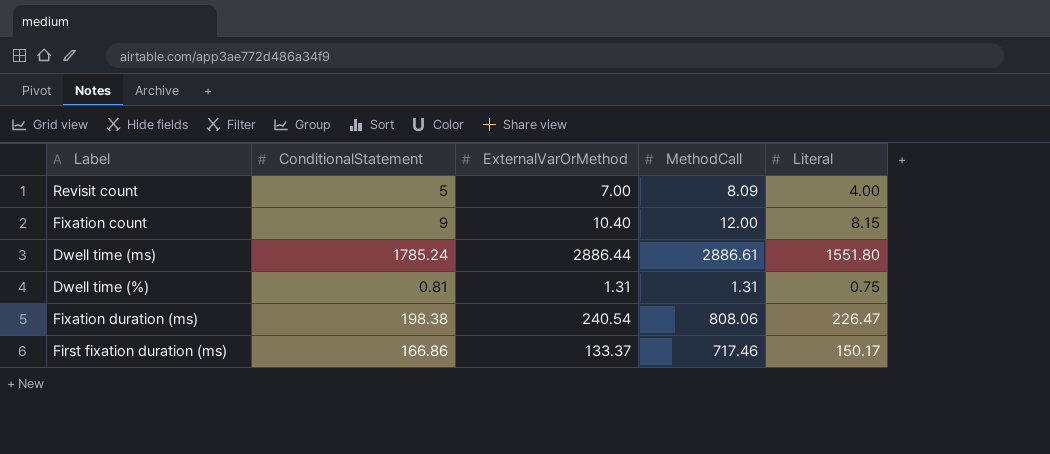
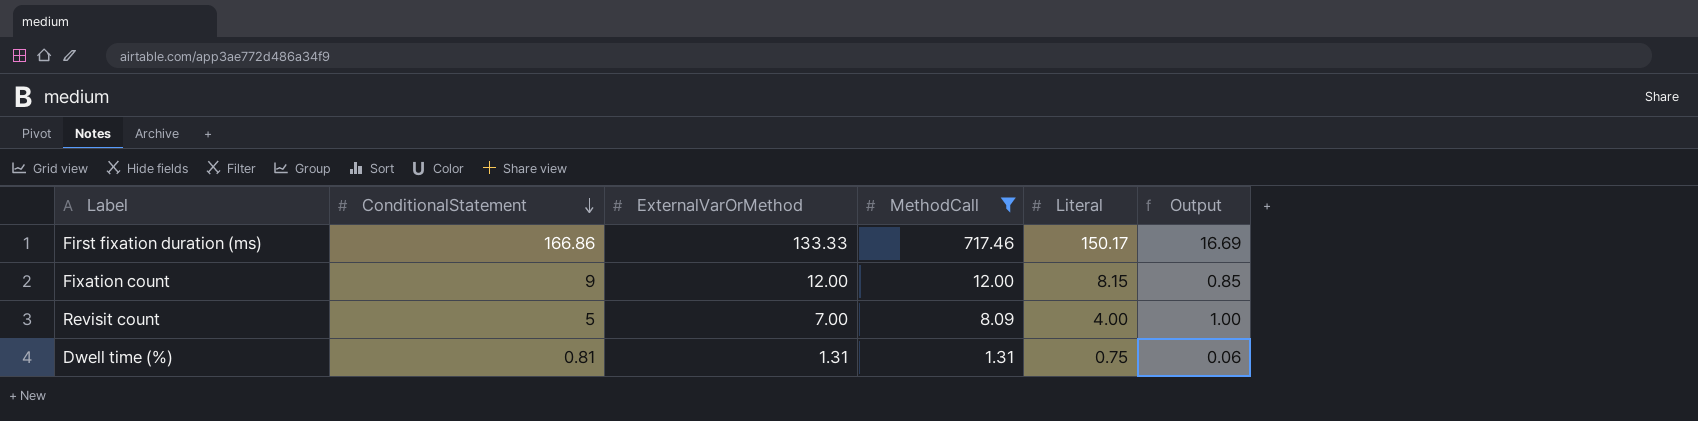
filter: none -> MethodCall <= 717.46
row order: none -> ConditionalStatement descending
column Output | formula: none -> [ConditionalStatement] - [Literal]
First fixation duration (ms) | ExternalVarOrMethod: 133.37 -> 133.33
Fixation count | ExternalVarOrMethod: 10.40 -> 12.00

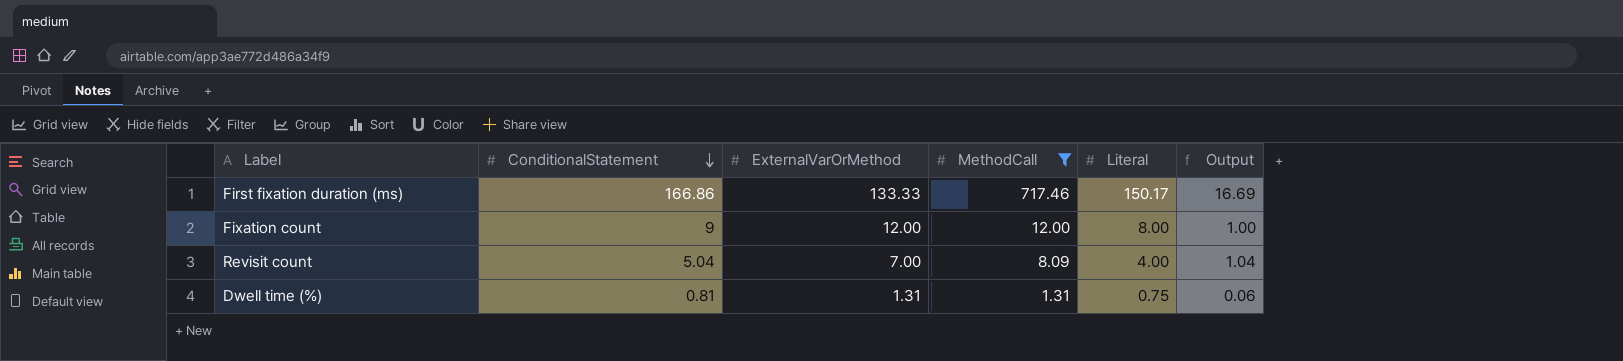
Fixation count | Literal: 8.15 -> 8.00
Fixation count | Output: 0.85 -> 1.00
Revisit count | ConditionalStatement: 5 -> 5.04
Revisit count | Output: 1.00 -> 1.04

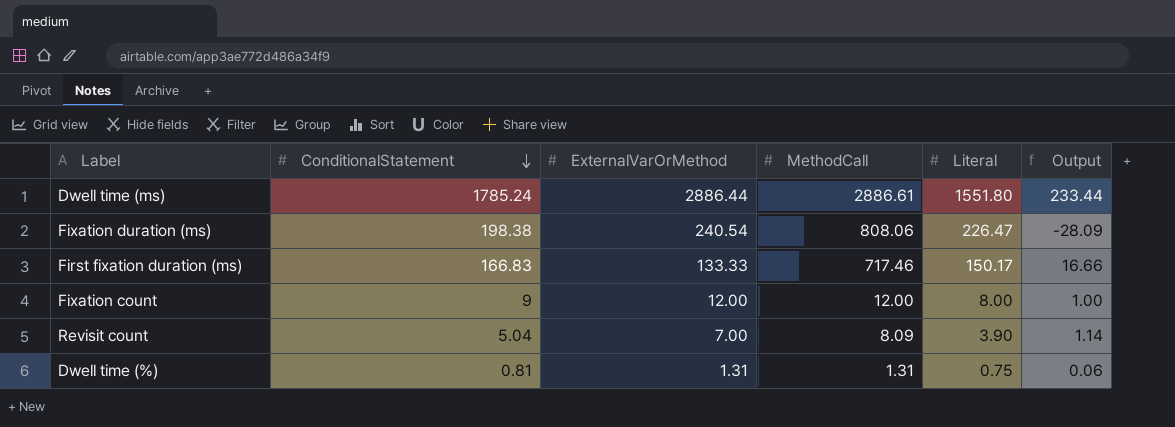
filter: MethodCall <= 717.46 -> none
First fixation duration (ms) | ConditionalStatement: 166.86 -> 166.83
First fixation duration (ms) | Output: 16.69 -> 16.66
Revisit count | Literal: 4.00 -> 3.90
Revisit count | Output: 1.04 -> 1.14

